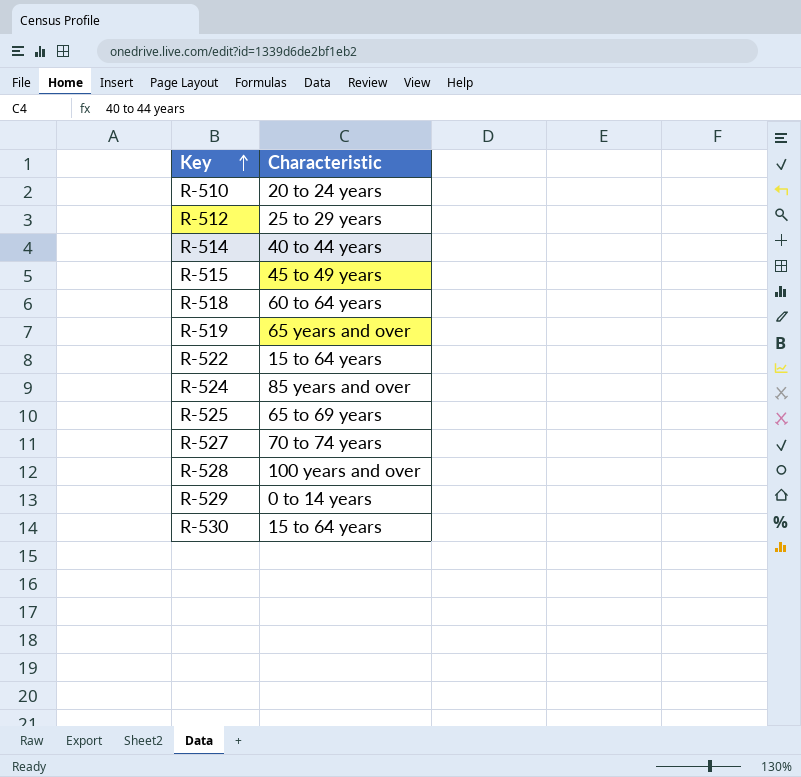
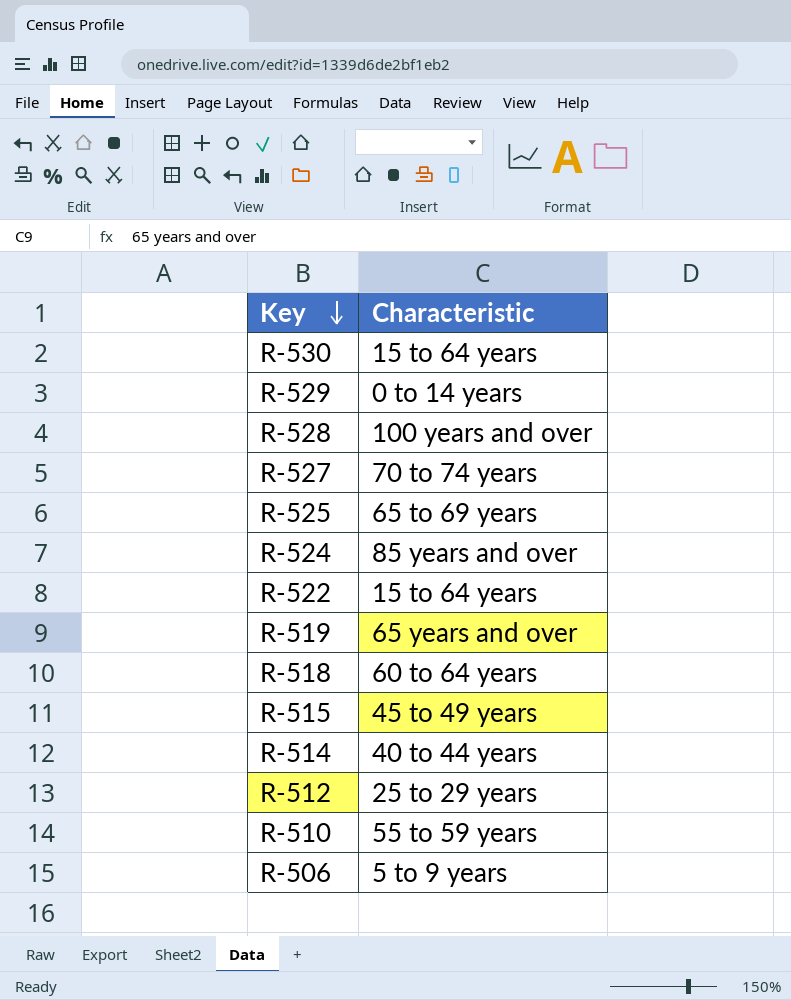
row order: Key ascending -> Key descending
R-510 | Characteristic: 20 to 24 years -> 55 to 59 years
row R-506: none -> 5 to 9 years

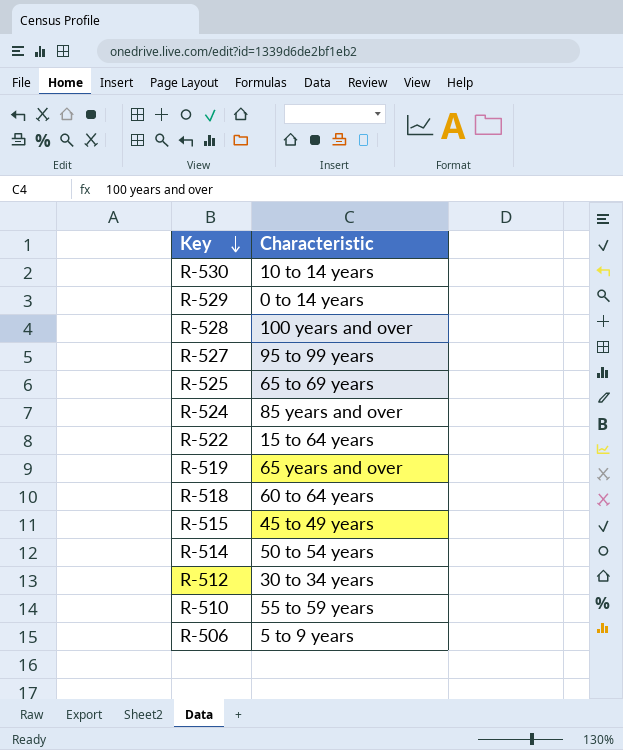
R-530 | Characteristic: 15 to 64 years -> 10 to 14 years
R-527 | Characteristic: 70 to 74 years -> 95 to 99 years
R-514 | Characteristic: 40 to 44 years -> 50 to 54 years
R-512 | Characteristic: 25 to 29 years -> 30 to 34 years

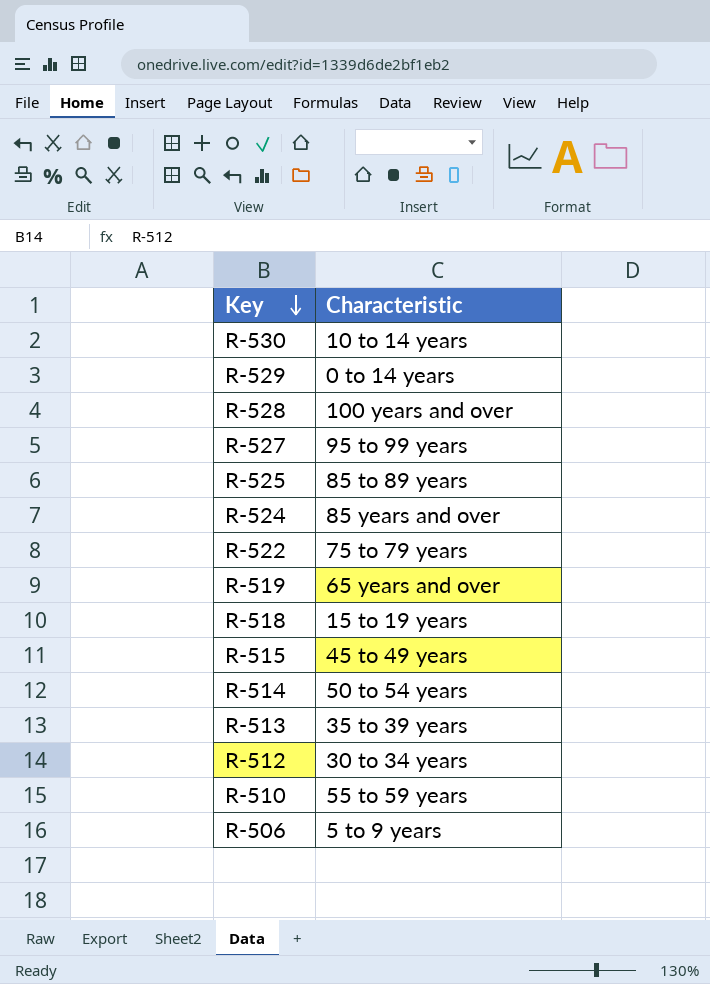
R-525 | Characteristic: 65 to 69 years -> 85 to 89 years
R-522 | Characteristic: 15 to 64 years -> 75 to 79 years
R-518 | Characteristic: 60 to 64 years -> 15 to 19 years
row R-513: none -> 35 to 39 years

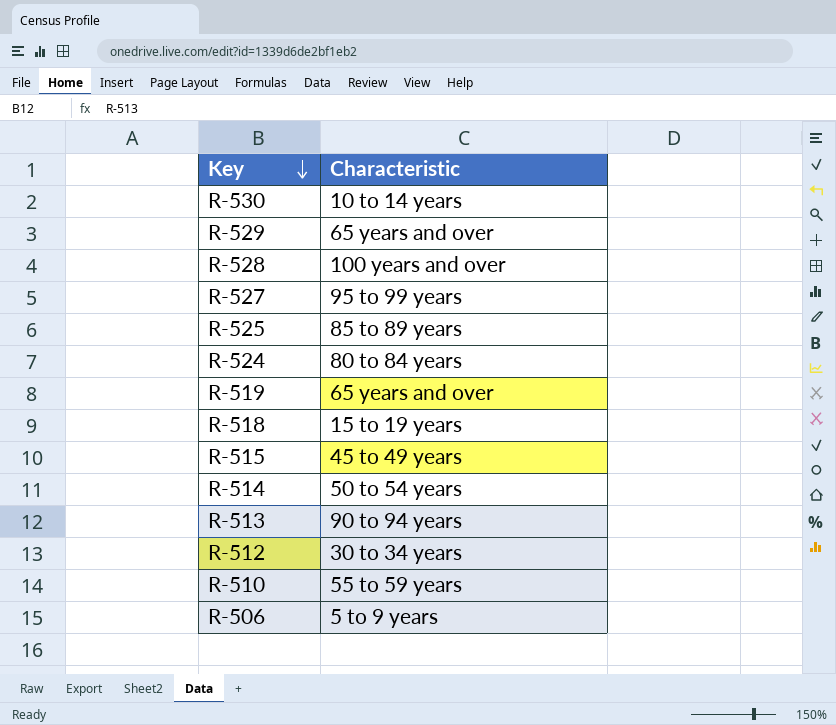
row R-522: 75 to 79 years -> none
R-529 | Characteristic: 0 to 14 years -> 65 years and over
R-524 | Characteristic: 85 years and over -> 80 to 84 years
R-513 | Characteristic: 35 to 39 years -> 90 to 94 years

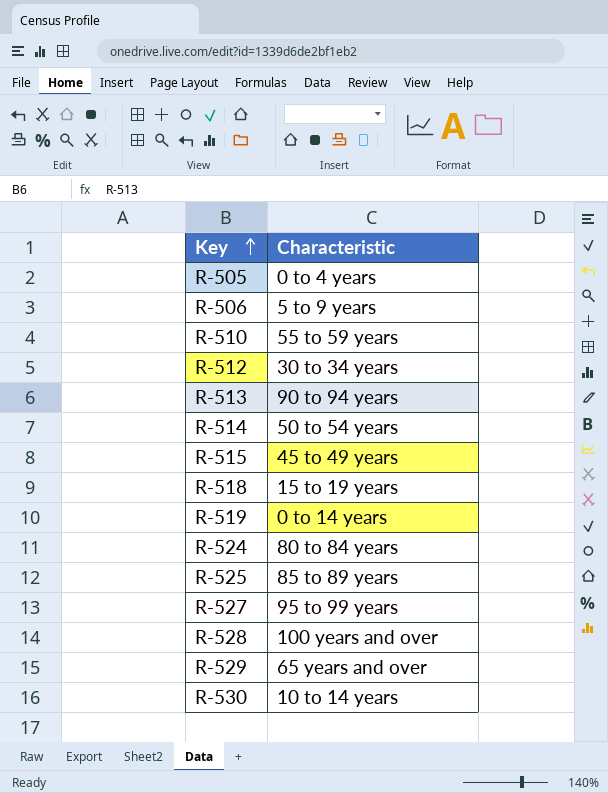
row order: Key descending -> Key ascending
row R-505: none -> 0 to 4 years
R-519 | Characteristic: 65 years and over -> 0 to 14 years

